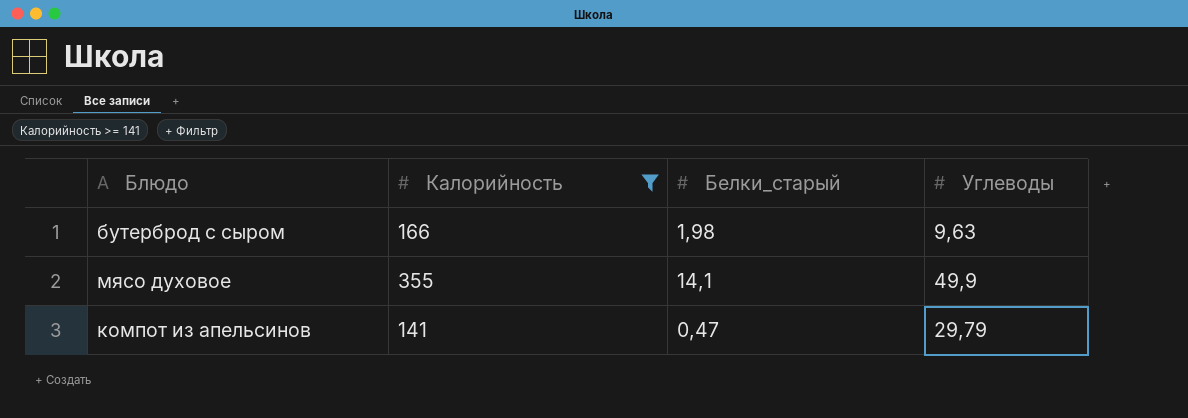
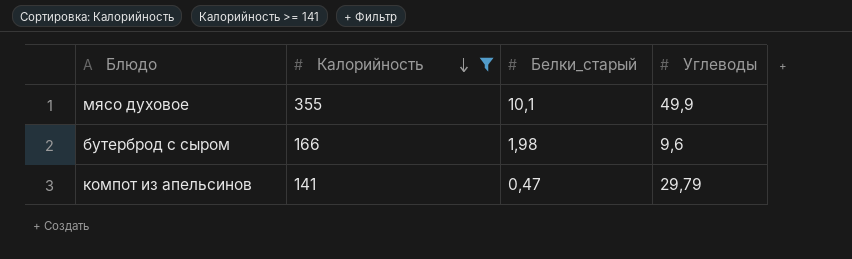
row order: none -> Калорийность descending
мясо духовое | Белки_старый: 14,1 -> 10,1
бутерброд с сыром | Углеводы: 9,63 -> 9,6

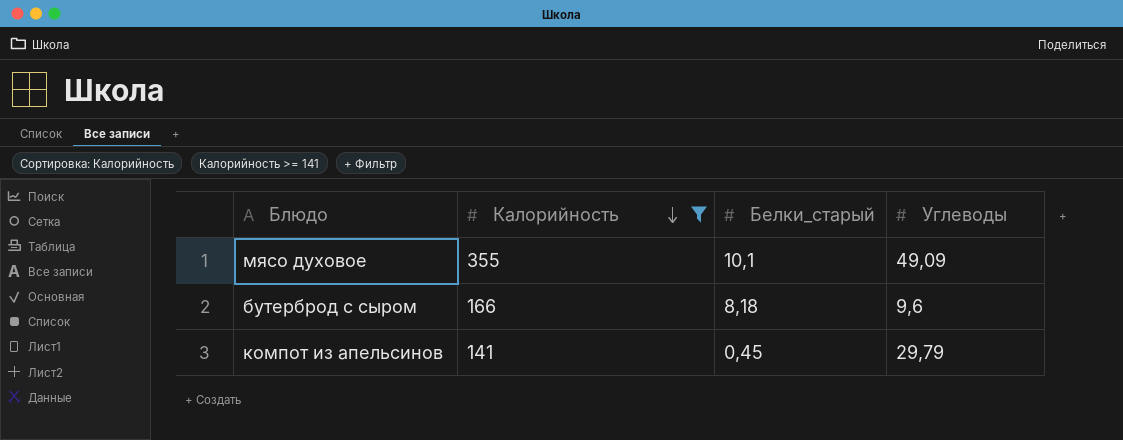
мясо духовое | Углеводы: 49,9 -> 49,09
бутерброд с сыром | Белки_старый: 1,98 -> 8,18
компот из апельсинов | Белки_старый: 0,47 -> 0,45

